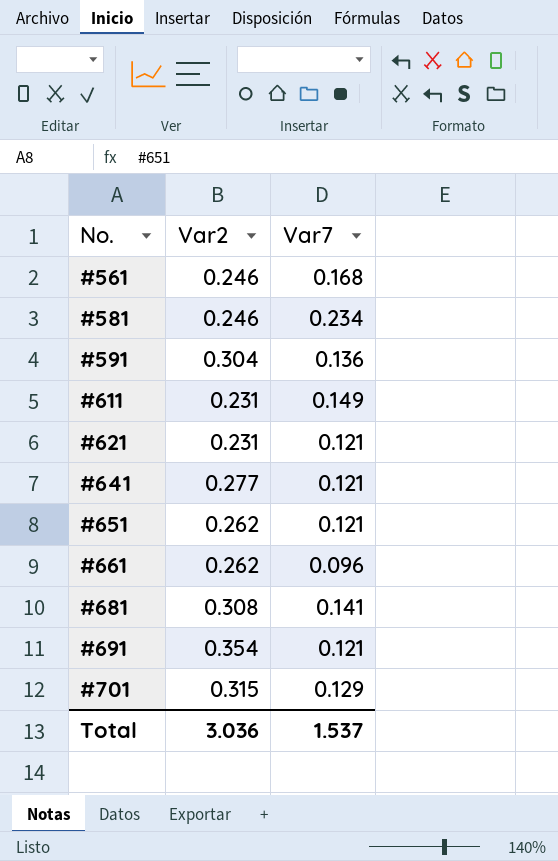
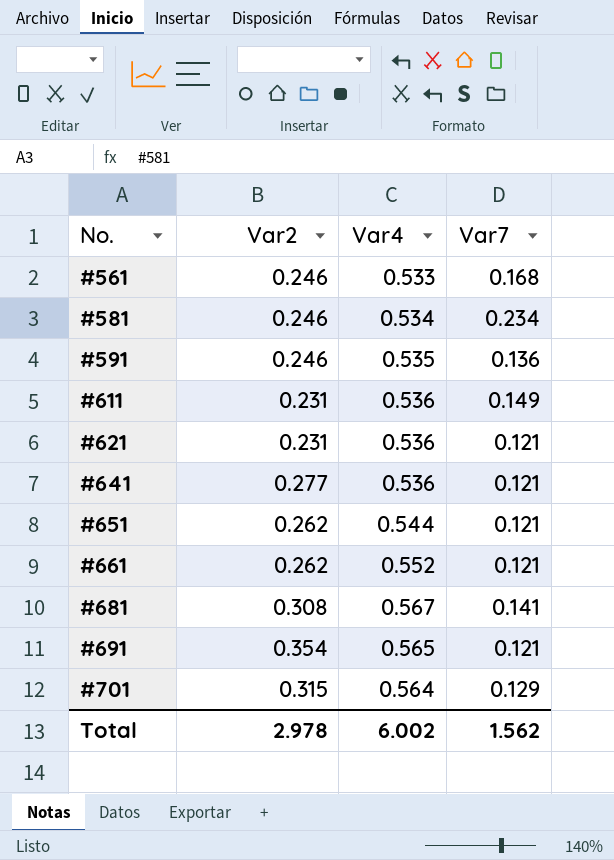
column Var4 | position: none -> 3
#591 | Var2: 0.304 -> 0.246
#661 | Var7: 0.096 -> 0.121
Total | Var2: 3.036 -> 2.978
Total | Var7: 1.537 -> 1.562

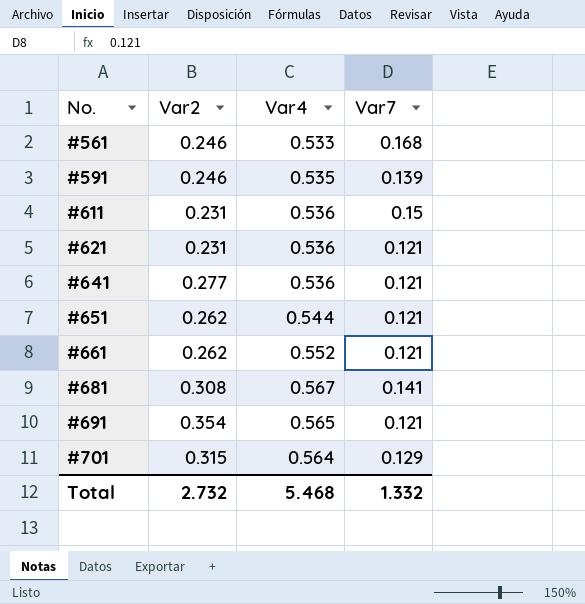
row #581: 0.246 | 0.534 | 0.234 -> none
#591 | Var7: 0.136 -> 0.139
#611 | Var7: 0.149 -> 0.15
Total | Var2: 2.978 -> 2.732
Total | Var4: 6.002 -> 5.468
Total | Var7: 1.562 -> 1.332

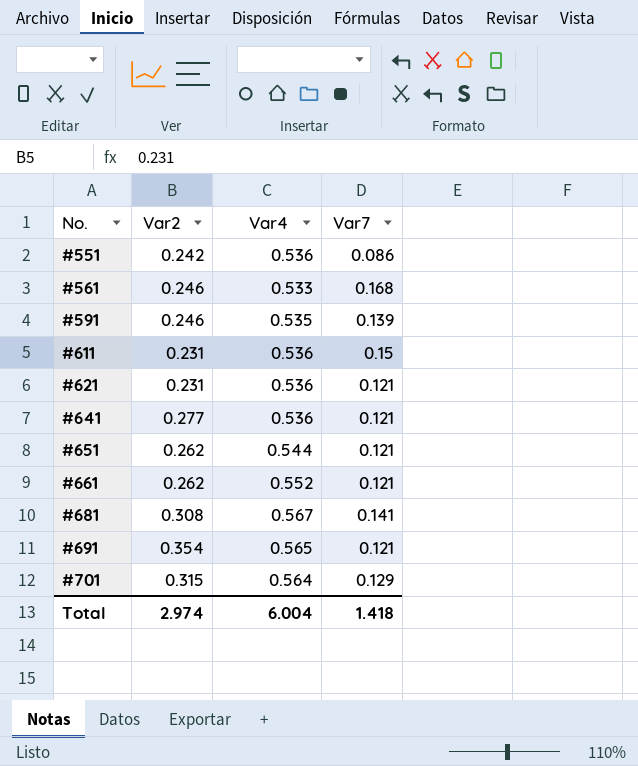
row #551: none -> 0.242 | 0.536 | 0.086
Total | Var2: 2.732 -> 2.974
Total | Var4: 5.468 -> 6.004
Total | Var7: 1.332 -> 1.418

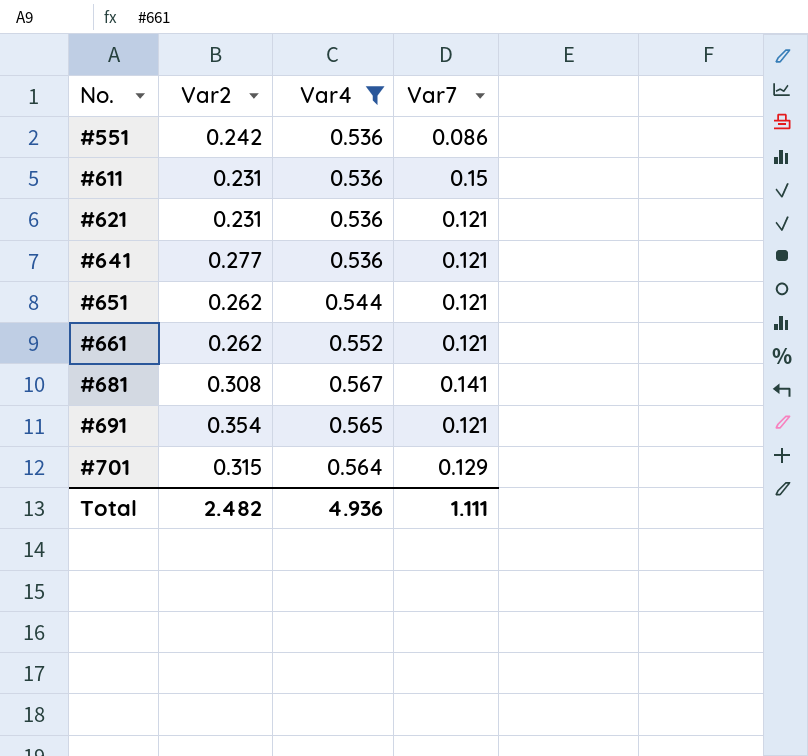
filter: none -> Var4 >= 0.536
Total | Var2: 2.974 -> 2.482
Total | Var4: 6.004 -> 4.936
Total | Var7: 1.418 -> 1.111

